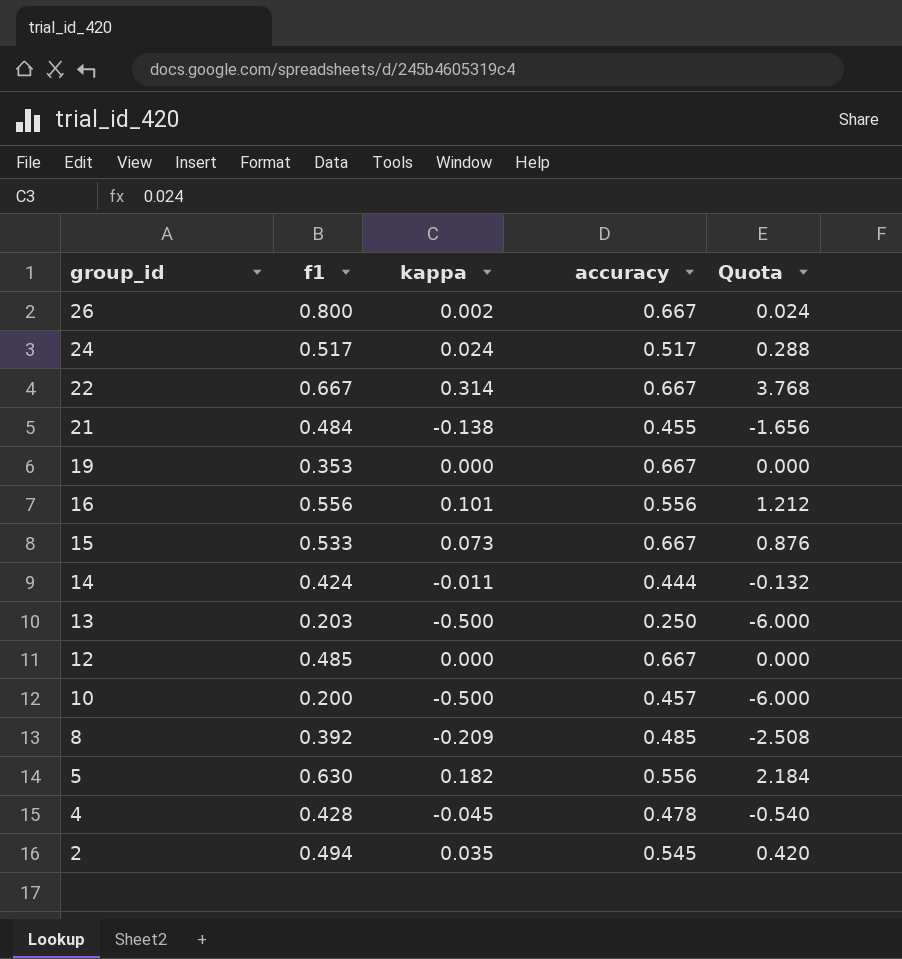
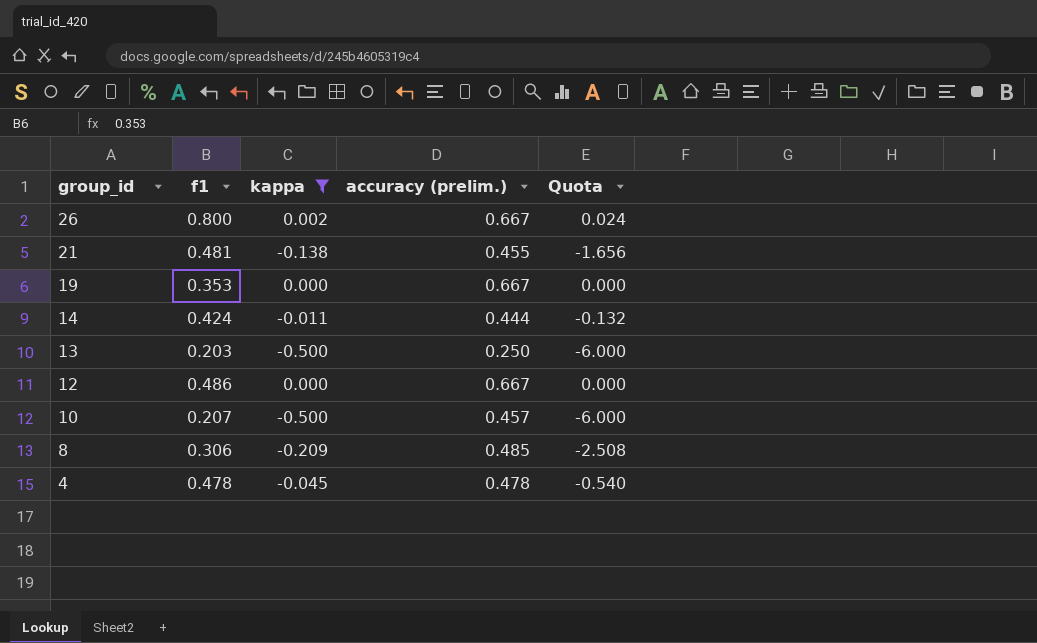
filter: none -> kappa <= 0.002
column name: accuracy -> accuracy (prelim.)
21 | f1: 0.484 -> 0.481
12 | f1: 0.485 -> 0.486
10 | f1: 0.200 -> 0.207
8 | f1: 0.392 -> 0.306
4 | f1: 0.428 -> 0.478

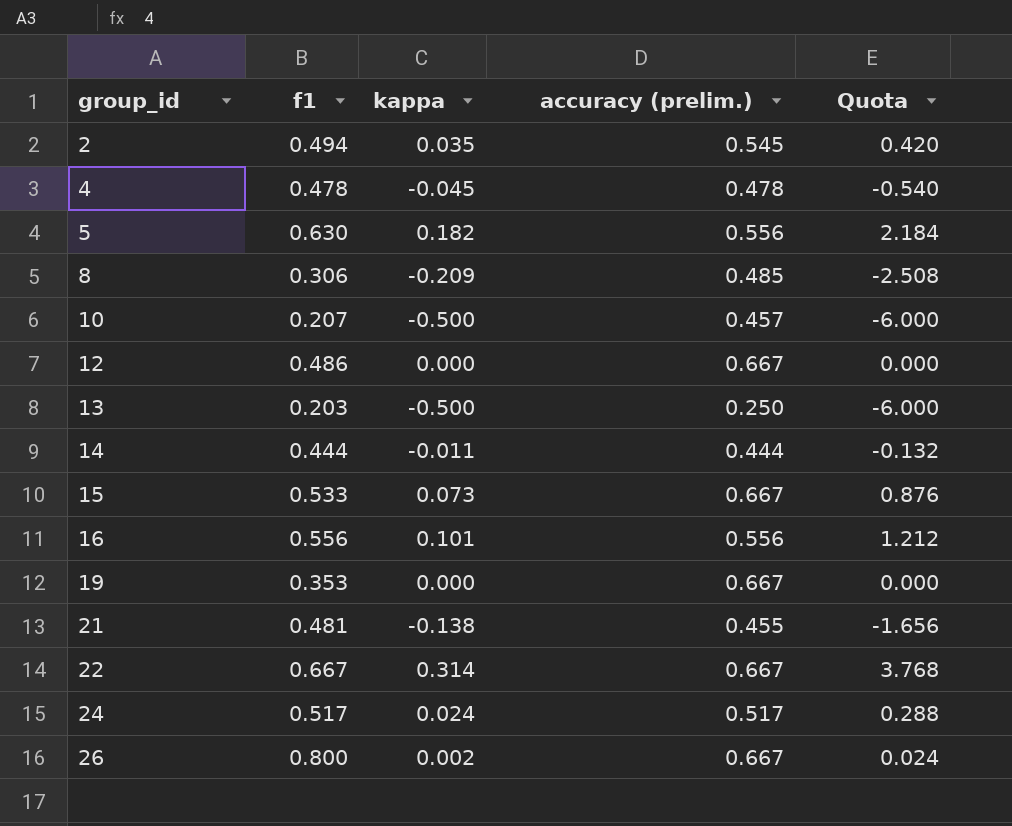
filter: kappa <= 0.002 -> none
row order: group_id descending -> group_id ascending
14 | f1: 0.424 -> 0.444

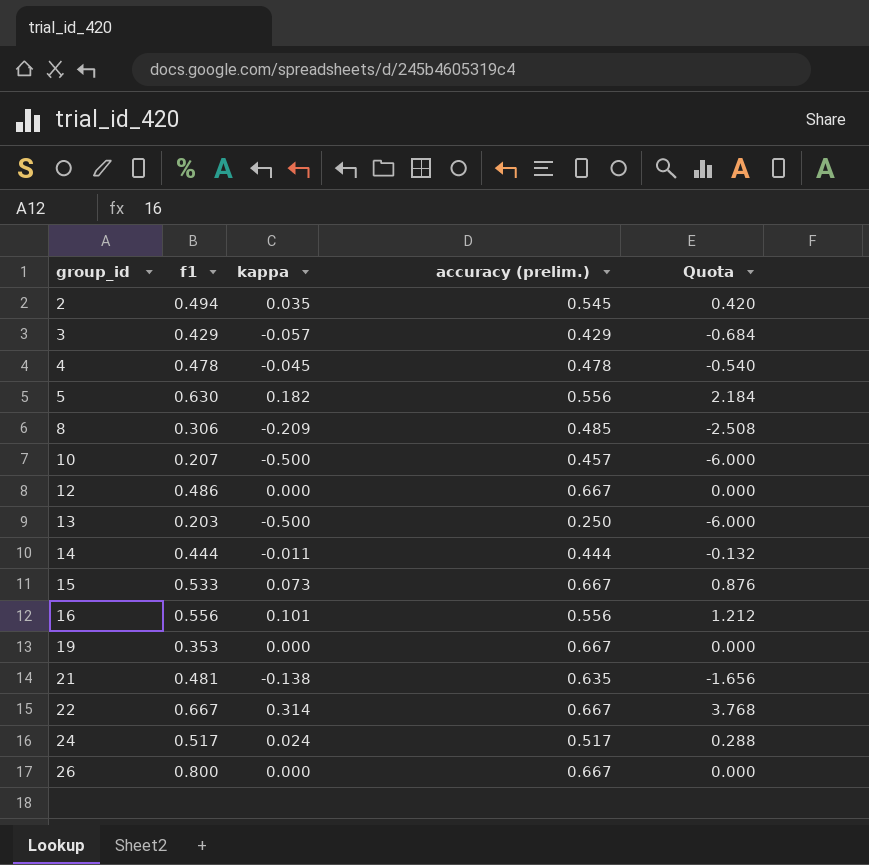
row 3: none -> 0.429 | -0.057 | 0.429 | -0.684
21 | accuracy (prelim.): 0.455 -> 0.635
26 | kappa: 0.002 -> 0.000
26 | Quota: 0.024 -> 0.000

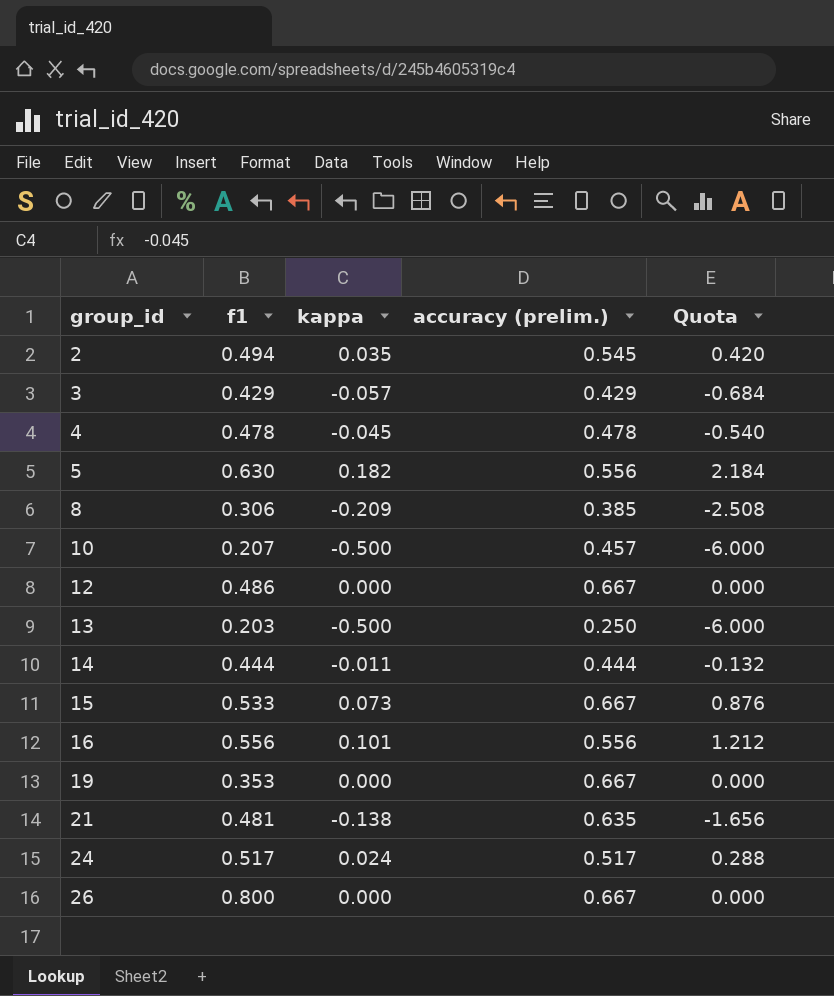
row 22: 0.667 | 0.314 | 0.667 | 3.768 -> none
8 | accuracy (prelim.): 0.485 -> 0.385

